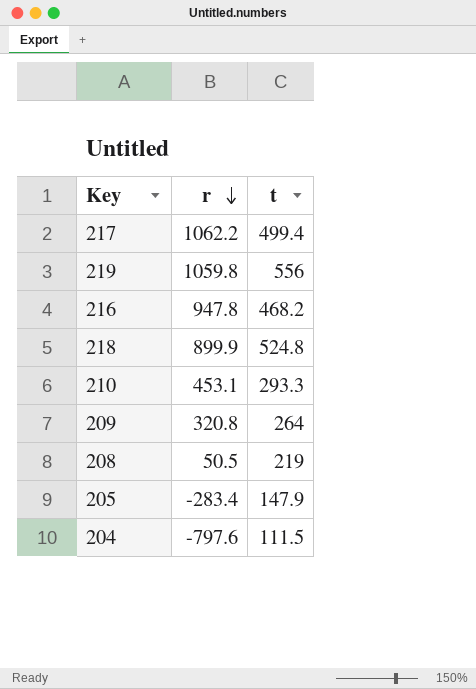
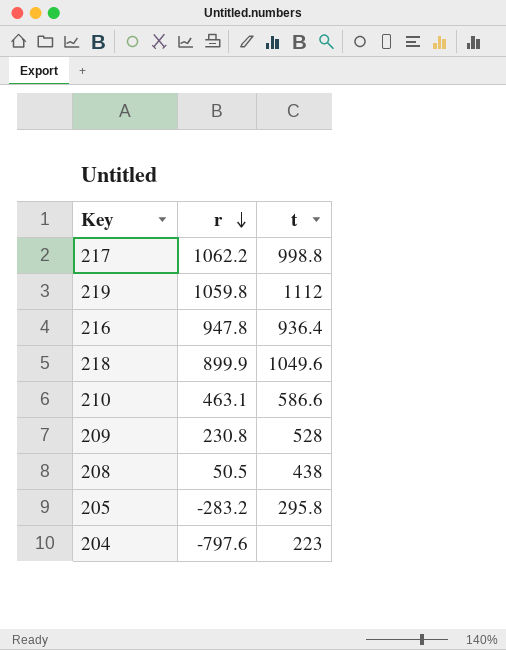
217 | t: 499.4 -> 998.8
219 | t: 556 -> 1112
216 | t: 468.2 -> 936.4
218 | t: 524.8 -> 1049.6
210 | r: 453.1 -> 463.1
210 | t: 293.3 -> 586.6
209 | r: 320.8 -> 230.8
209 | t: 264 -> 528
208 | t: 219 -> 438
205 | r: -283.4 -> -283.2
205 | t: 147.9 -> 295.8
204 | t: 111.5 -> 223

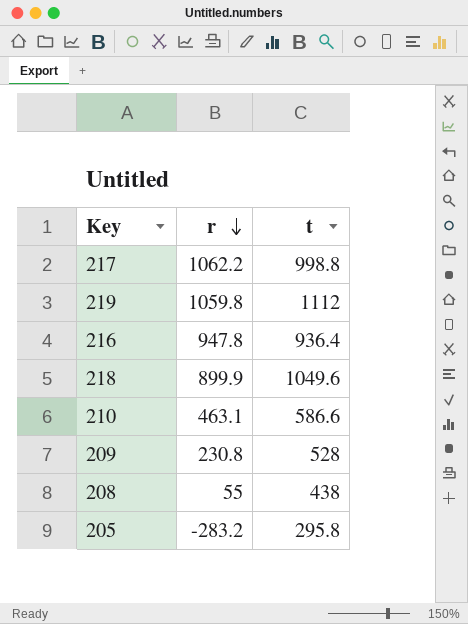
row 204: -797.6 | 223 -> none
208 | r: 50.5 -> 55

